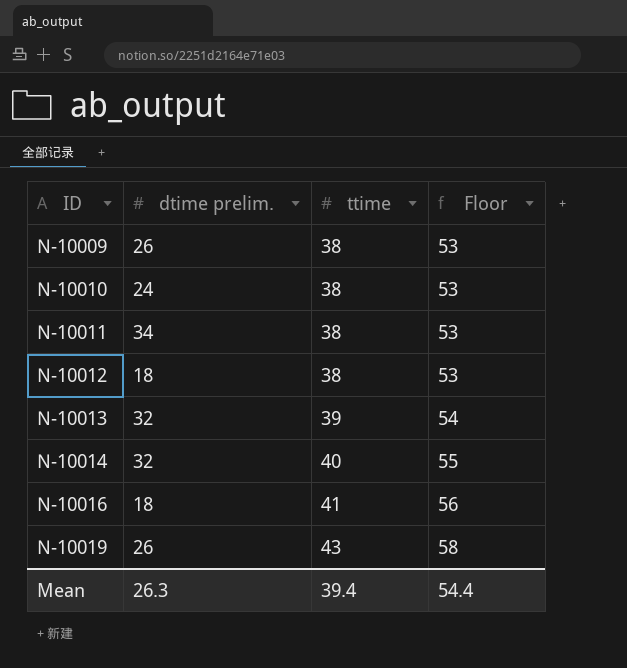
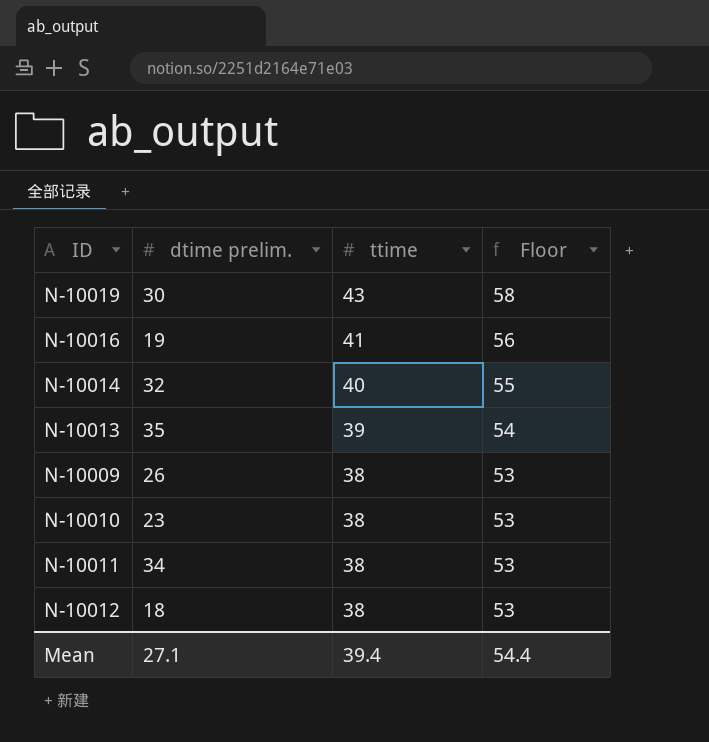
row order: ID ascending -> ttime descending
N-10019 | dtime prelim.: 26 -> 30
N-10016 | dtime prelim.: 18 -> 19
N-10013 | dtime prelim.: 32 -> 35
N-10010 | dtime prelim.: 24 -> 23
Mean | dtime prelim.: 26.3 -> 27.1

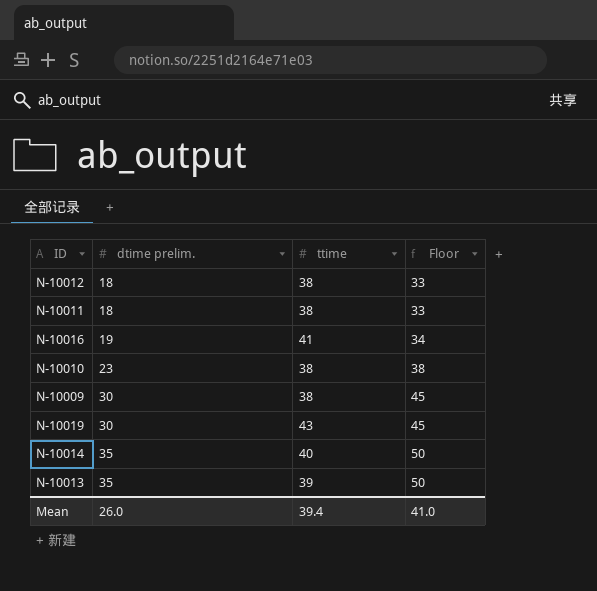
row order: ttime descending -> dtime prelim. ascending
column Floor | formula: [ttime] + 15 -> [dtime prelim.] + 15
N-10011 | dtime prelim.: 34 -> 18
N-10009 | dtime prelim.: 26 -> 30
N-10014 | dtime prelim.: 32 -> 35
Mean | dtime prelim.: 27.1 -> 26.0
Mean | Floor: 54.4 -> 41.0

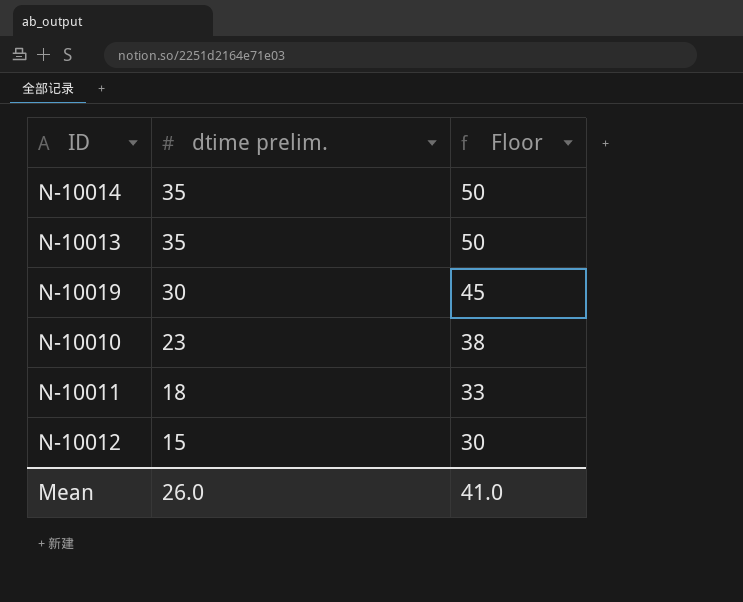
row order: dtime prelim. ascending -> dtime prelim. descending
column ttime | position: 3 -> none
row N-10016: 19 | 41 | 34 -> none
row N-10009: 30 | 38 | 45 -> none
N-10012 | dtime prelim.: 18 -> 15
N-10012 | Floor: 33 -> 30

